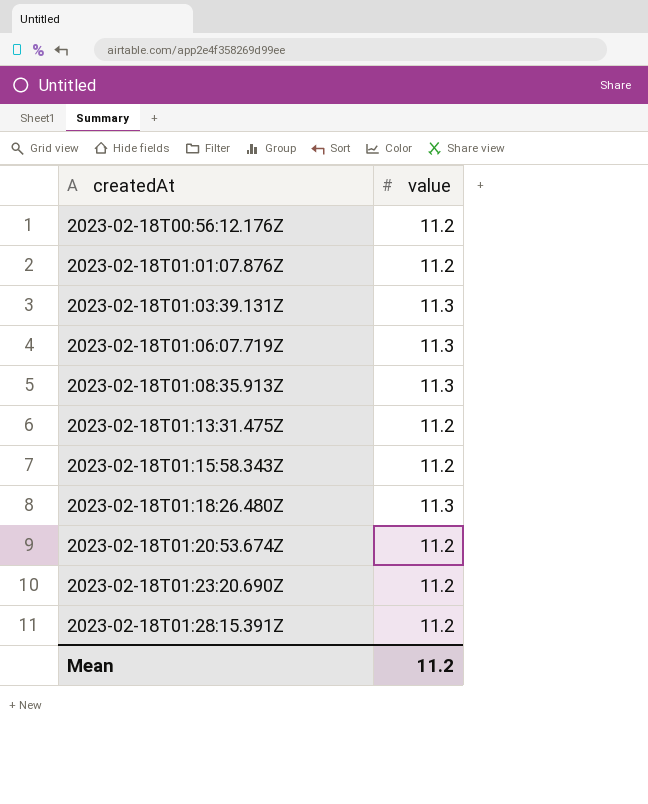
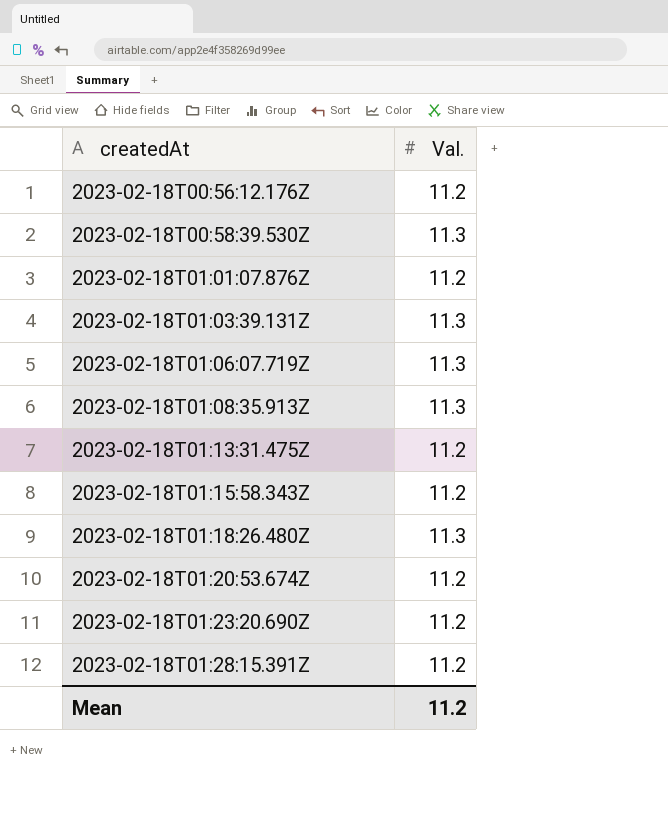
column name: value -> Val.
row 2023-02-18T00:58:39.530Z: none -> 11.3

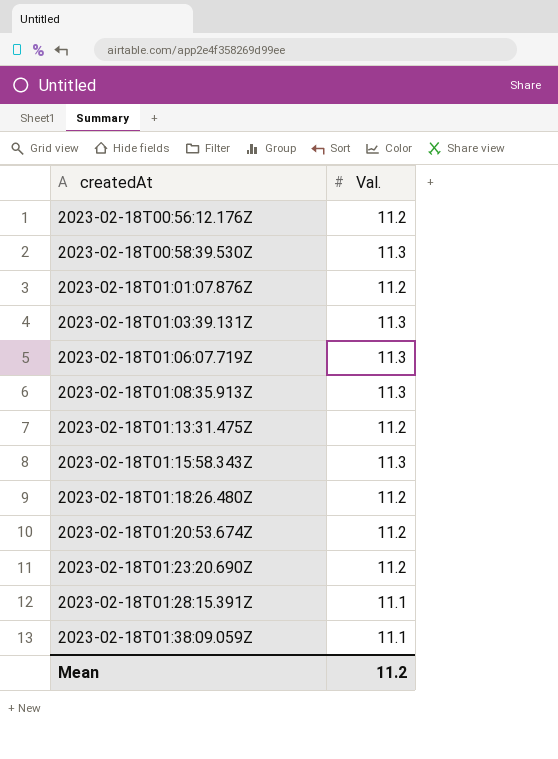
2023-02-18T01:15:58.343Z | Val.: 11.2 -> 11.3
2023-02-18T01:18:26.480Z | Val.: 11.3 -> 11.2
2023-02-18T01:28:15.391Z | Val.: 11.2 -> 11.1
row 2023-02-18T01:38:09.059Z: none -> 11.1

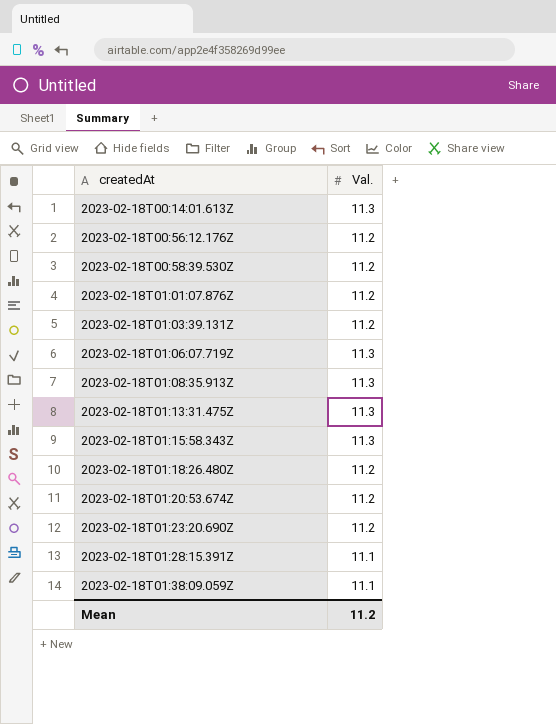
row 2023-02-18T00:14:01.613Z: none -> 11.3
2023-02-18T00:58:39.530Z | Val.: 11.3 -> 11.2
2023-02-18T01:03:39.131Z | Val.: 11.3 -> 11.2
2023-02-18T01:13:31.475Z | Val.: 11.2 -> 11.3

